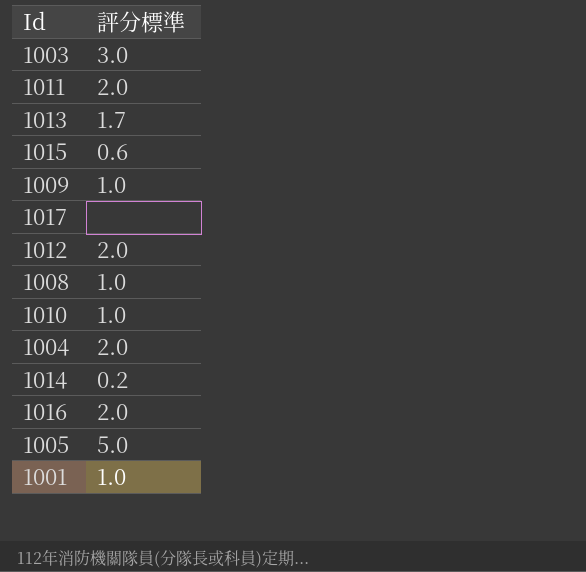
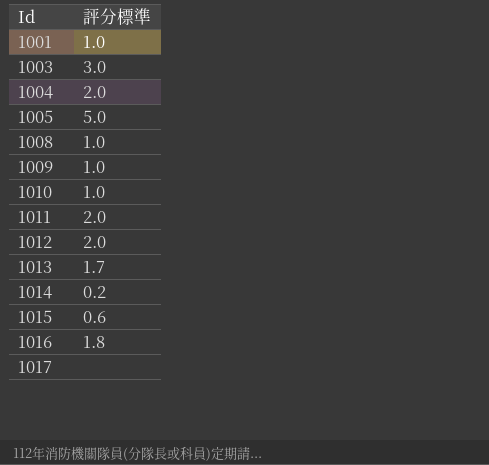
row order: none -> Id ascending
1016 | 評分標準: 2.0 -> 1.8

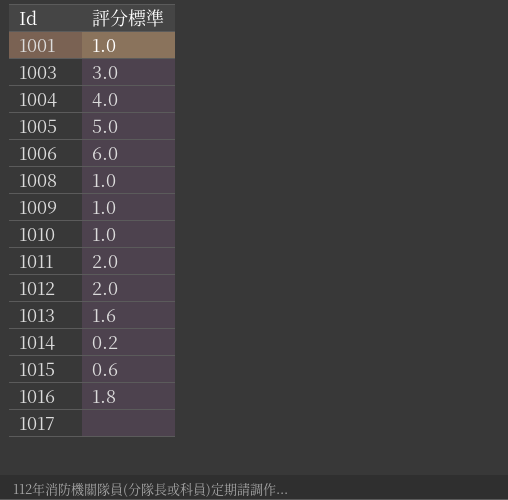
1004 | 評分標準: 2.0 -> 4.0
row 1006: none -> 6.0
1013 | 評分標準: 1.7 -> 1.6

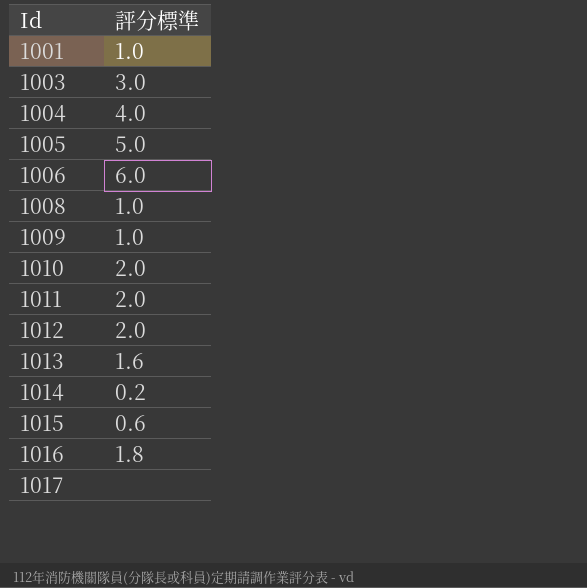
1010 | 評分標準: 1.0 -> 2.0

